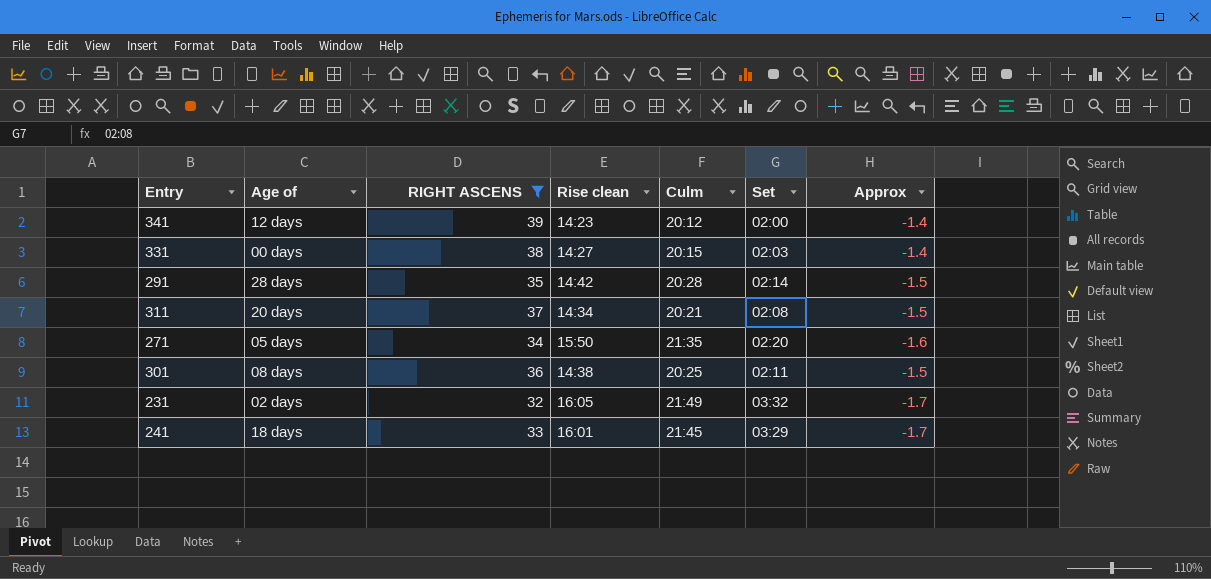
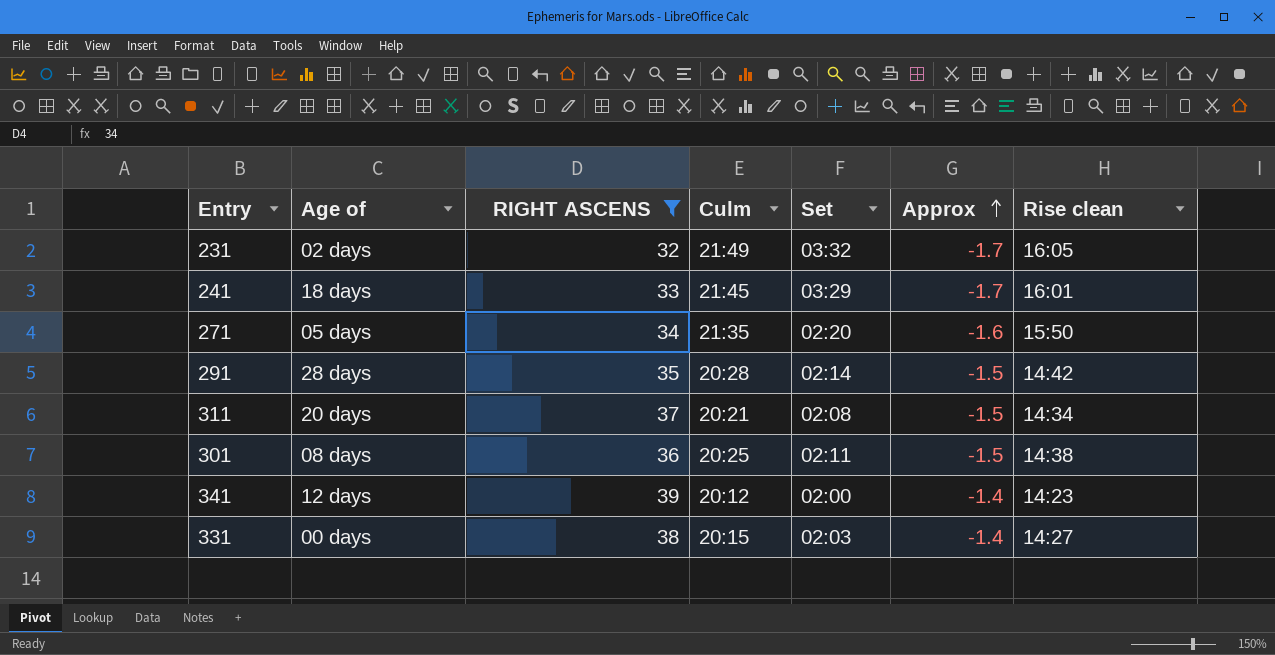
row order: none -> Approx ascending
column Rise clean | position: 4 -> 7

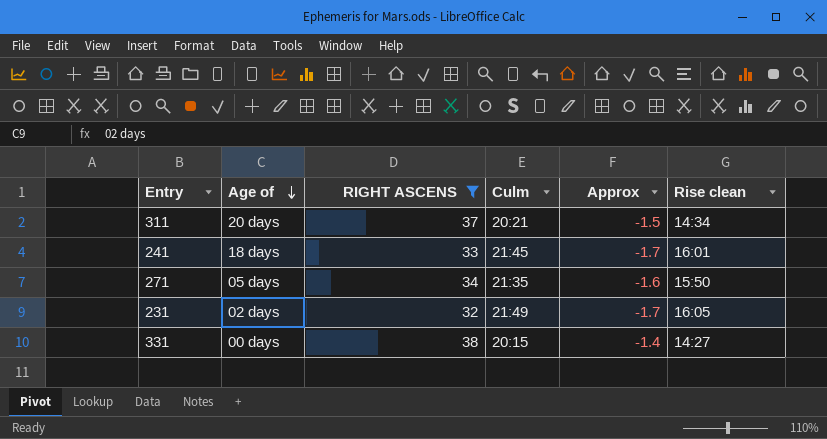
row order: Approx ascending -> Age of descending
column Set | position: 5 -> none
row 291: 28 days | 35 | 20:28 | 02:14 | -1.5 | 14:42 -> none
row 301: 08 days | 36 | 20:25 | 02:11 | -1.5 | 14:38 -> none
row 341: 12 days | 39 | 20:12 | 02:00 | -1.4 | 14:23 -> none

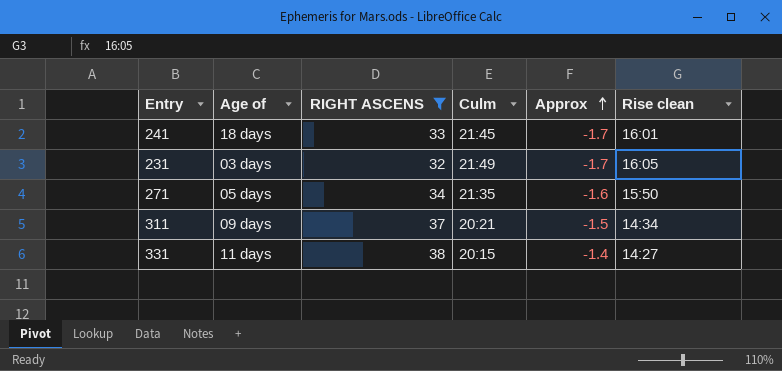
row order: Age of descending -> Approx ascending
231 | Age of: 02 days -> 03 days
311 | Age of: 20 days -> 09 days
331 | Age of: 00 days -> 11 days

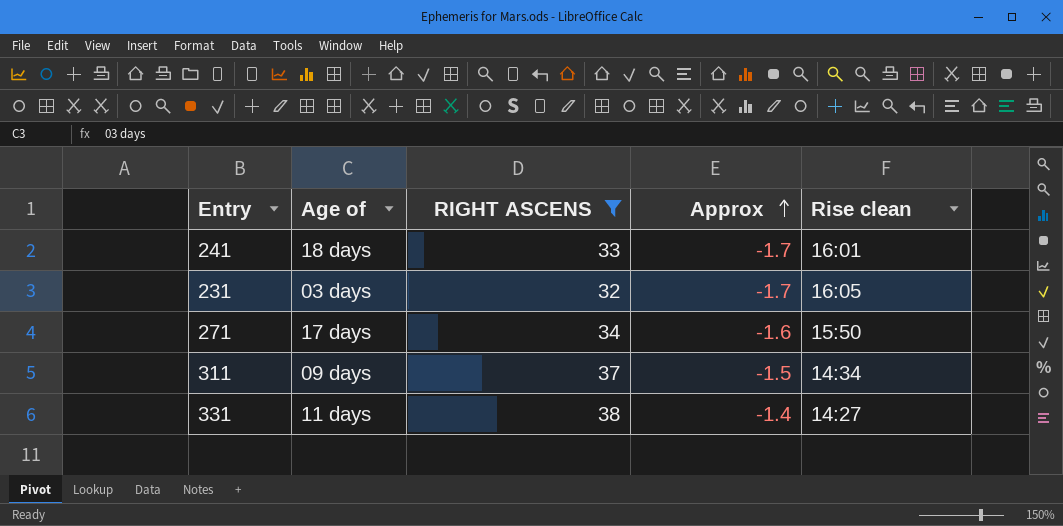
column Culm | position: 4 -> none
271 | Age of: 05 days -> 17 days

